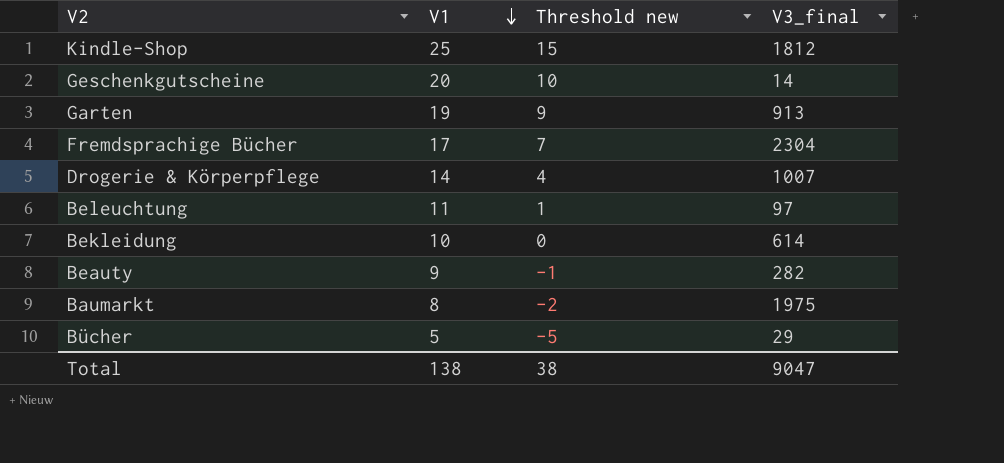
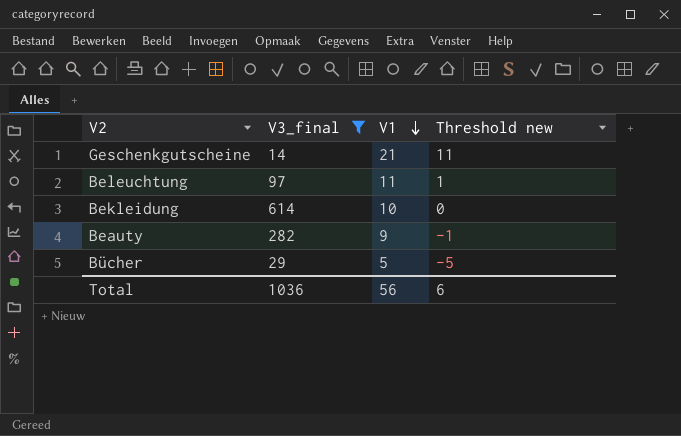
filter: none -> V3_final <= 614
column V3_final | position: 4 -> 2
Geschenkgutscheine | V1: 20 -> 21
Geschenkgutscheine | Threshold new: 10 -> 11
Total | V3_final: 9047 -> 1036
Total | V1: 138 -> 56
Total | Threshold new: 38 -> 6

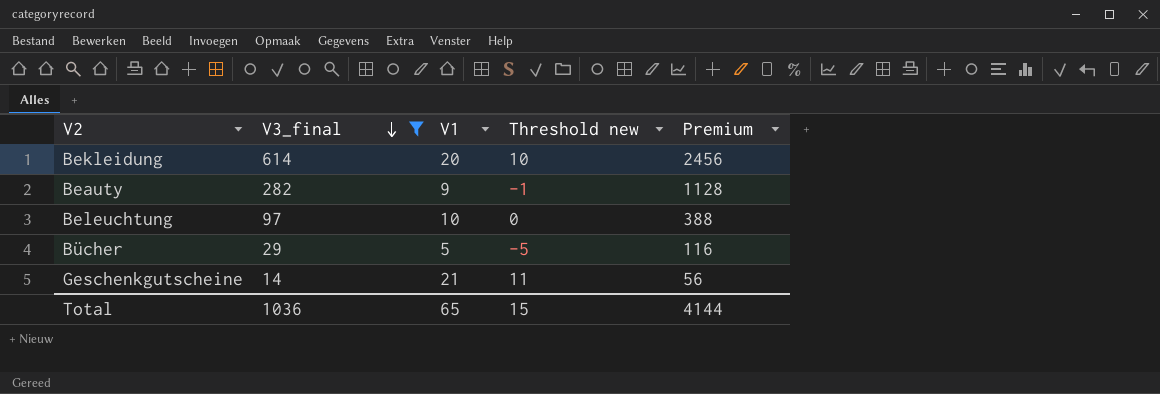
row order: V1 descending -> V3_final descending
column Premium | formula: none -> [V3_final] * 4
Bekleidung | V1: 10 -> 20
Bekleidung | Threshold new: 0 -> 10
Beleuchtung | V1: 11 -> 10
Beleuchtung | Threshold new: 1 -> 0
Total | V1: 56 -> 65
Total | Threshold new: 6 -> 15

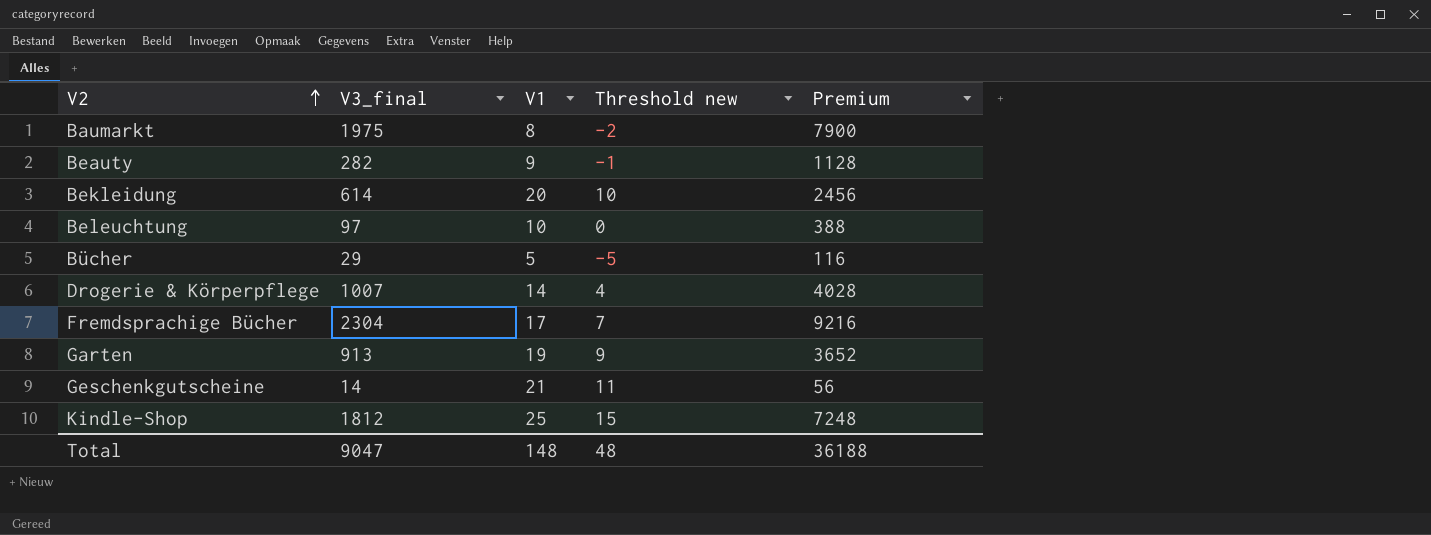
filter: V3_final <= 614 -> none
row order: V3_final descending -> V2 ascending
Total | V3_final: 1036 -> 9047
Total | V1: 65 -> 148
Total | Threshold new: 15 -> 48
Total | Premium: 4144 -> 36188

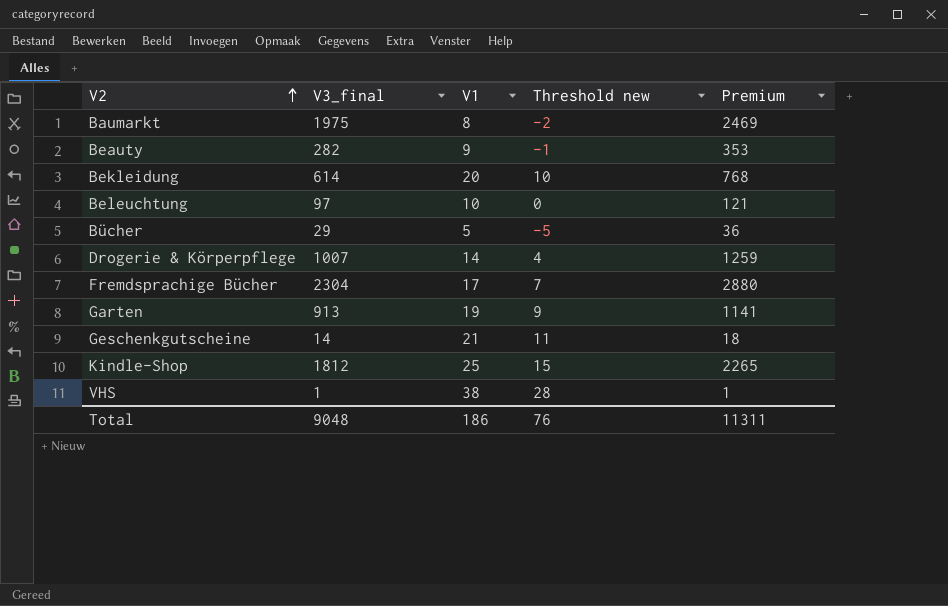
column Premium | formula: [V3_final] * 4 -> [V3_final] * 1.25
row VHS: none -> 1 | 38 | 28 | 1
Total | V3_final: 9047 -> 9048
Total | V1: 148 -> 186
Total | Threshold new: 48 -> 76
Total | Premium: 36188 -> 11311

